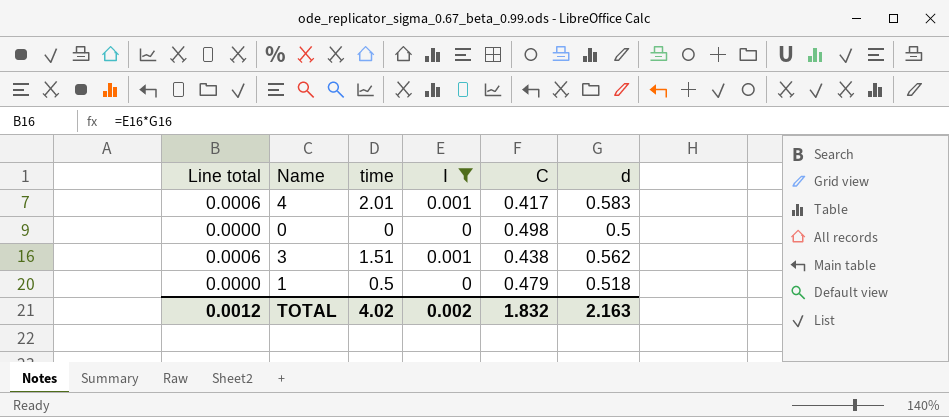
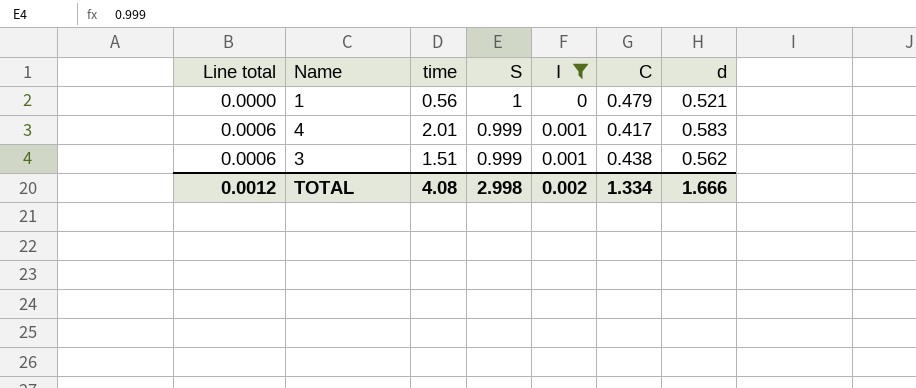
row order: none -> Line total ascending
column S | position: none -> 4
row 0: 0.0000 | 0 | 0 | 0.498 | 0.5 -> none
1 | time: 0.5 -> 0.56
1 | d: 0.518 -> 0.521
TOTAL | time: 4.02 -> 4.08
TOTAL | C: 1.832 -> 1.334
TOTAL | d: 2.163 -> 1.666

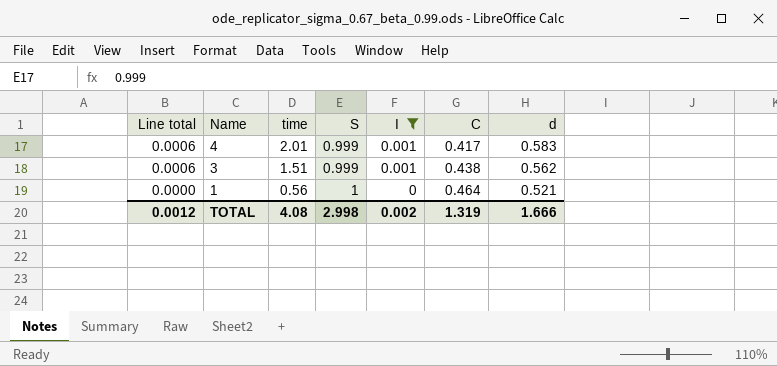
row order: Line total ascending -> Line total descending
1 | C: 0.479 -> 0.464
TOTAL | C: 1.334 -> 1.319

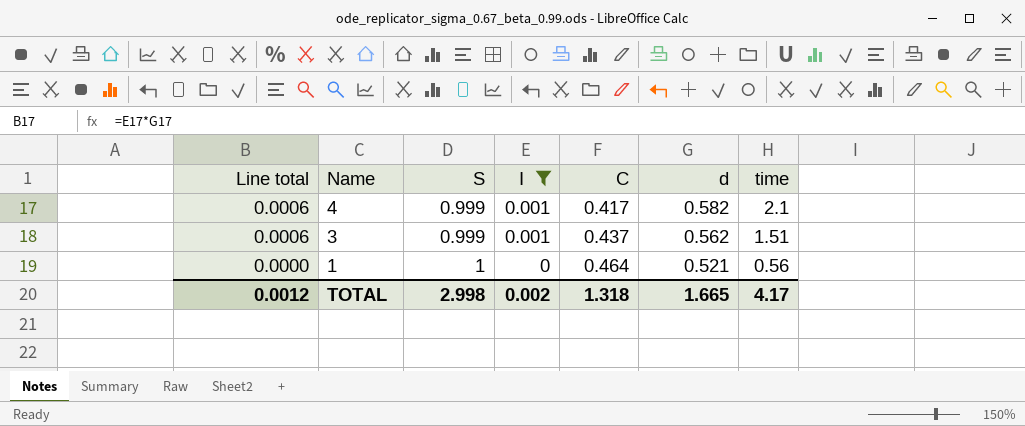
column time | position: 3 -> 7
4 | d: 0.583 -> 0.582
4 | time: 2.01 -> 2.1
3 | C: 0.438 -> 0.437
TOTAL | C: 1.319 -> 1.318
TOTAL | d: 1.666 -> 1.665
TOTAL | time: 4.08 -> 4.17

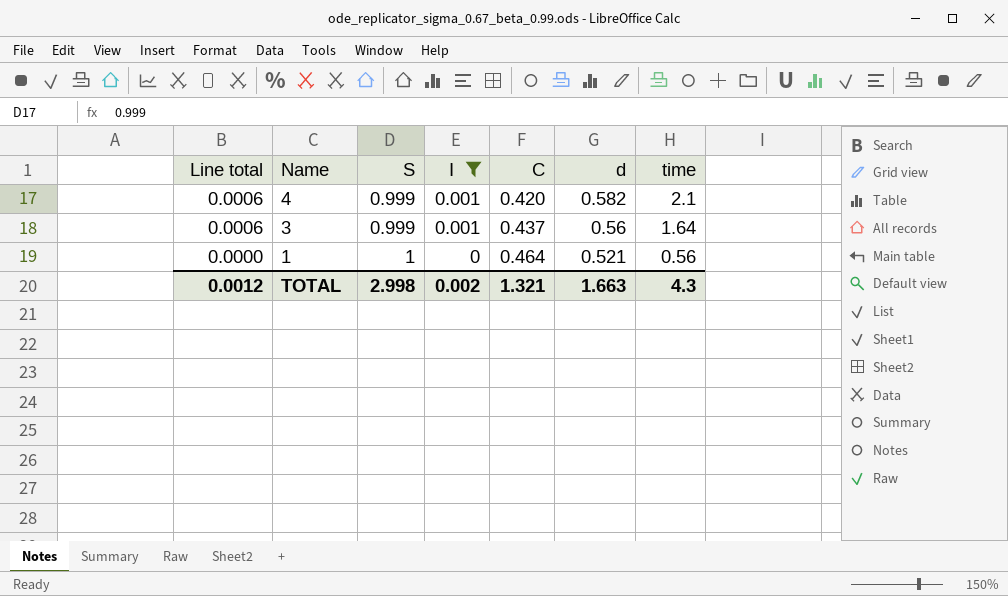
4 | C: 0.417 -> 0.420
3 | d: 0.562 -> 0.56
3 | time: 1.51 -> 1.64
TOTAL | C: 1.318 -> 1.321
TOTAL | d: 1.665 -> 1.663
TOTAL | time: 4.17 -> 4.3

